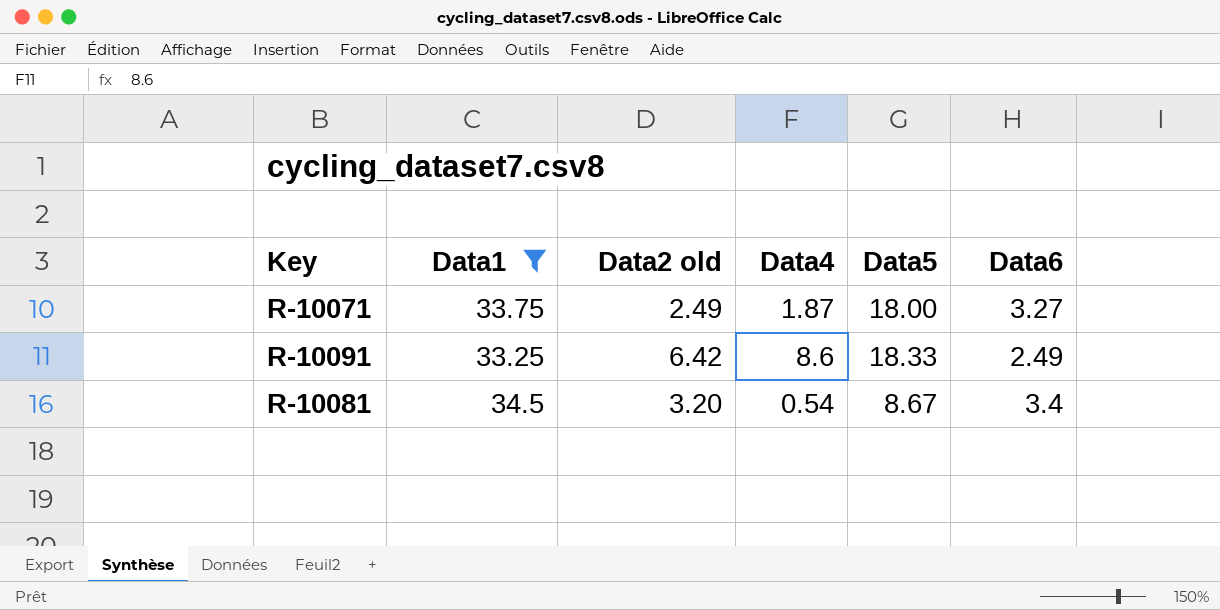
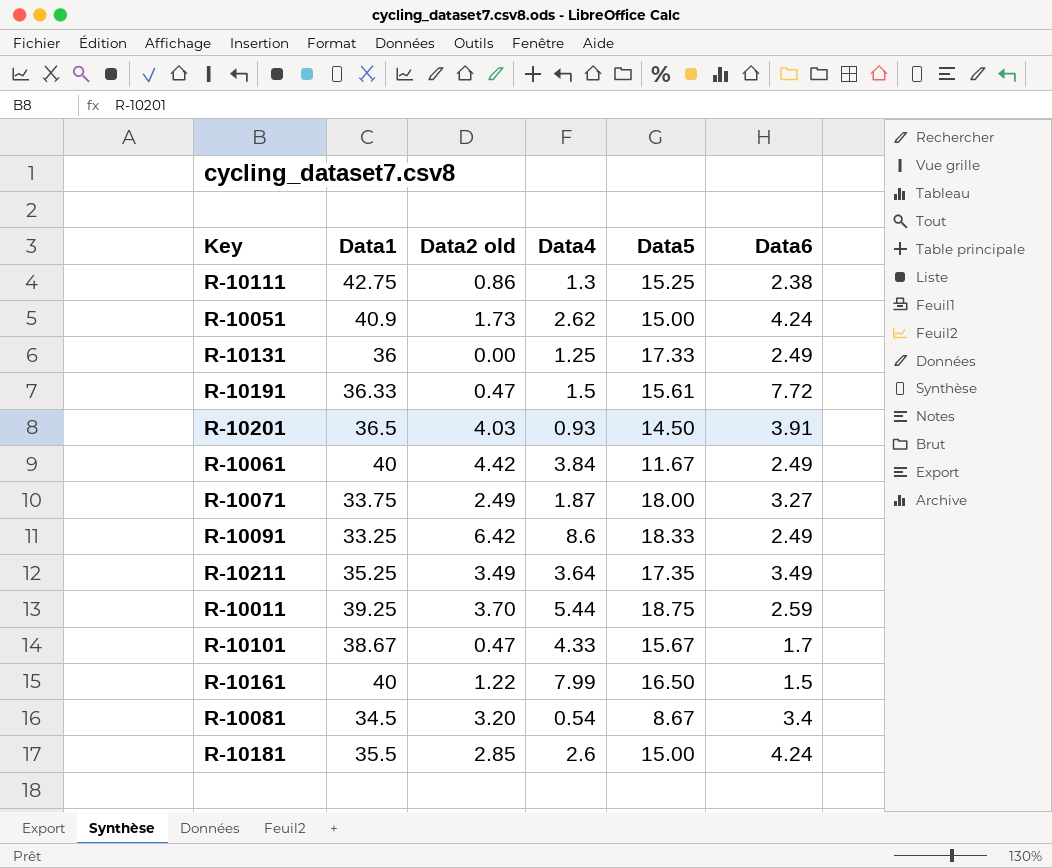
filter: Data1 <= 34.5 -> none

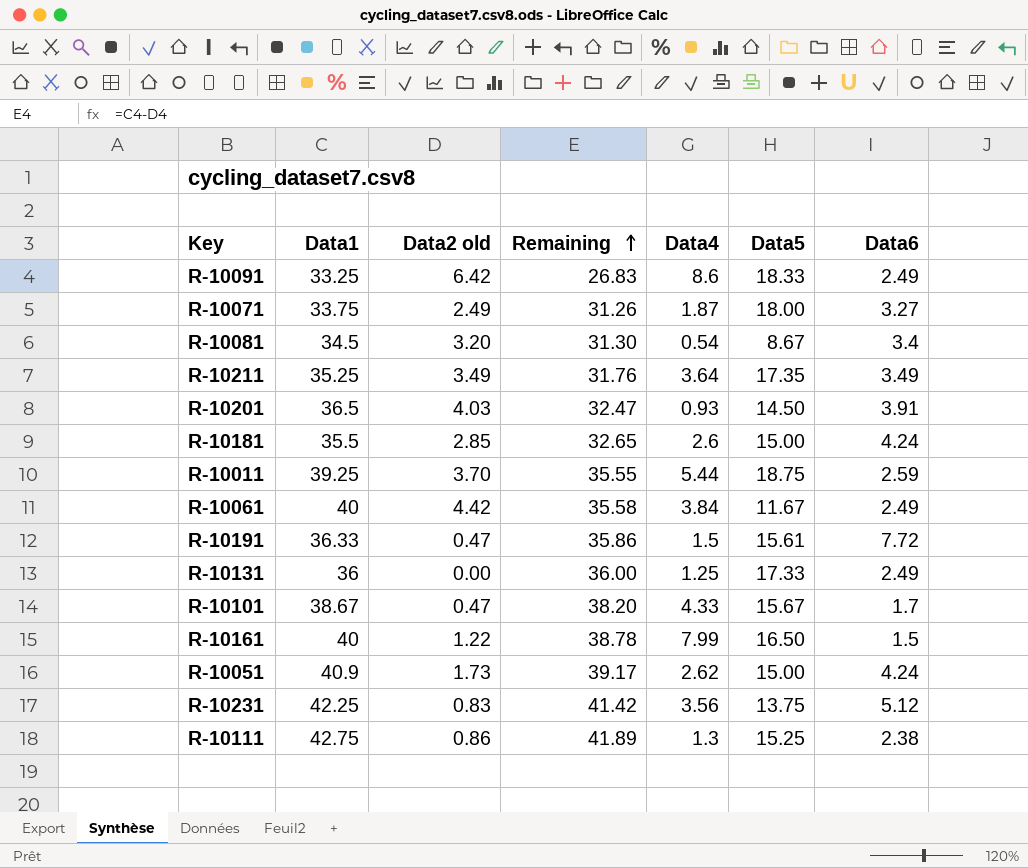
row order: none -> Remaining ascending
column Remaining | formula: none -> [Data1] - [Data2 old]
row R-10231: none -> 42.25 | 0.83 | 41.42 | 3.56 | 13.75 | 5.12

